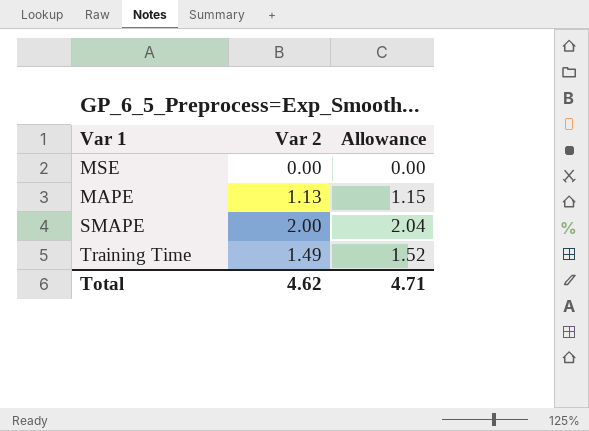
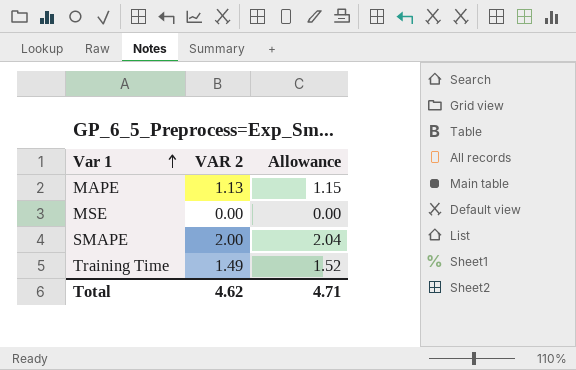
row order: none -> Var 1 ascending
column name: Var 2 -> VAR 2

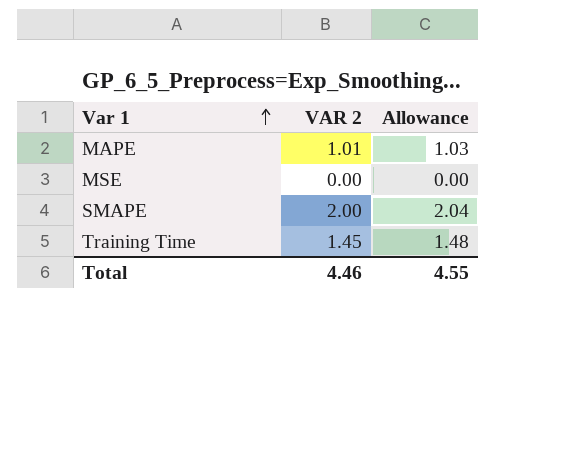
MAPE | VAR 2: 1.13 -> 1.01
MAPE | Allowance: 1.15 -> 1.03
Training Time | VAR 2: 1.49 -> 1.45
Training Time | Allowance: 1.52 -> 1.48
Total | VAR 2: 4.62 -> 4.46
Total | Allowance: 4.71 -> 4.55

